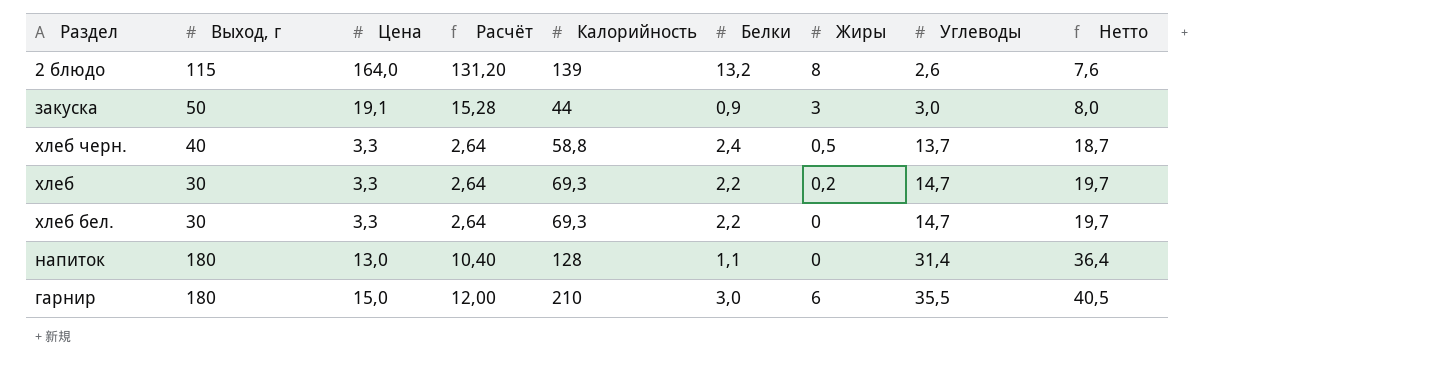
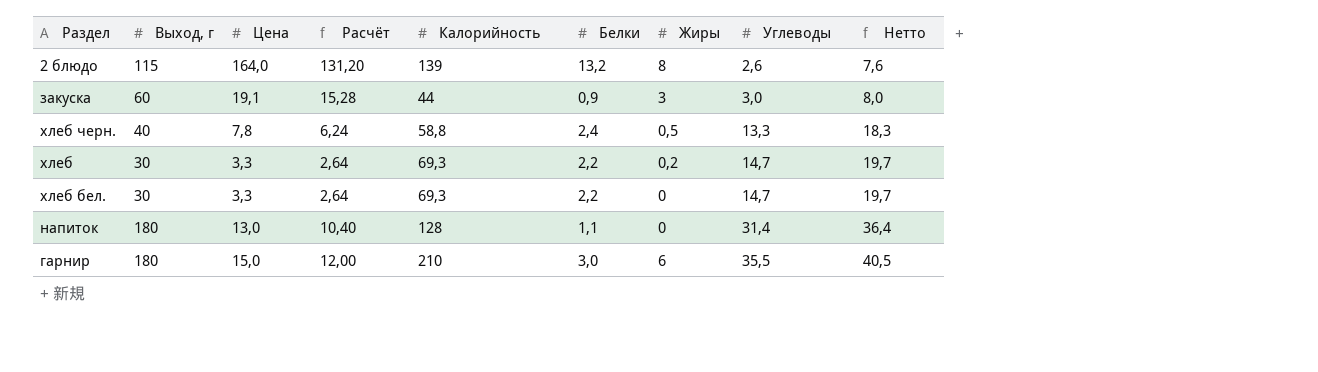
закуска | Выход, г: 50 -> 60
хлеб черн. | Цена: 3,3 -> 7,8
хлеб черн. | Расчёт: 2,64 -> 6,24
хлеб черн. | Углеводы: 13,7 -> 13,3
хлеб черн. | Нетто: 18,7 -> 18,3

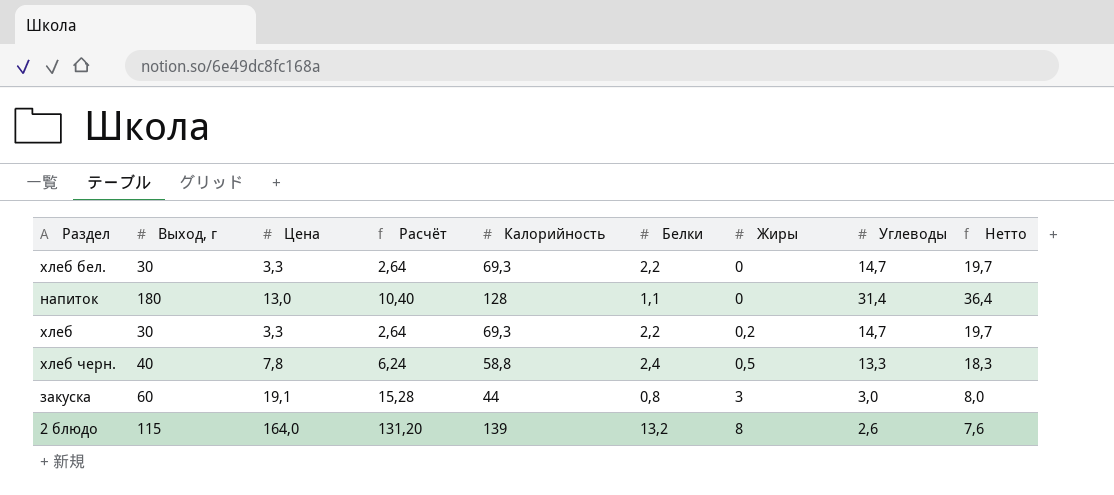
row order: Углеводы ascending -> Жиры ascending
row гарнир: 180 | 15,0 | 12,00 | 210 | 3,0 | 6 | 35,5 | 40,5 -> none
закуска | Белки: 0,9 -> 0,8

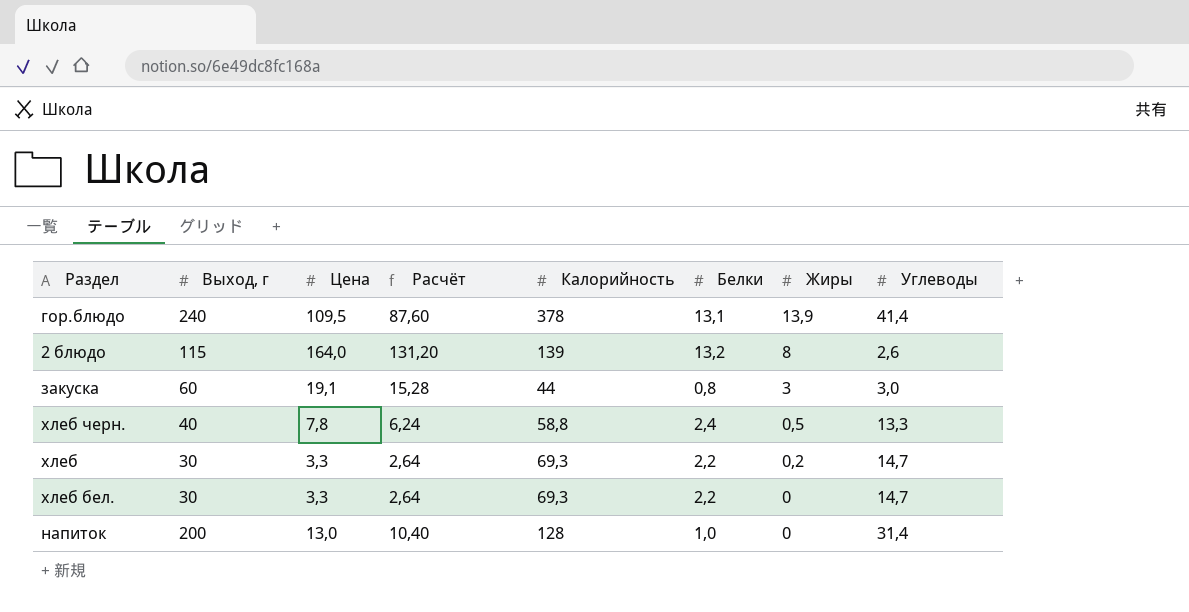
row order: Жиры ascending -> Жиры descending
column Нетто | formula: [Углеводы] + 5 -> none
row гор.блюдо: none -> 240 | 109,5 | 87,60 | 378 | 13,1 | 13,9 | 41,4
напиток | Выход, г: 180 -> 200
напиток | Белки: 1,1 -> 1,0

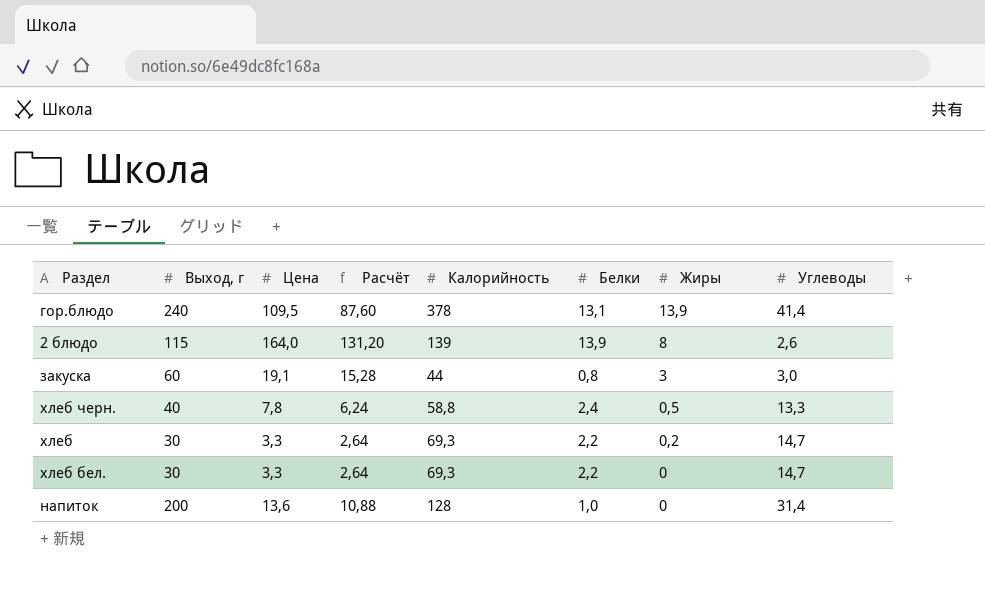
2 блюдо | Белки: 13,2 -> 13,9
напиток | Цена: 13,0 -> 13,6
напиток | Расчёт: 10,40 -> 10,88

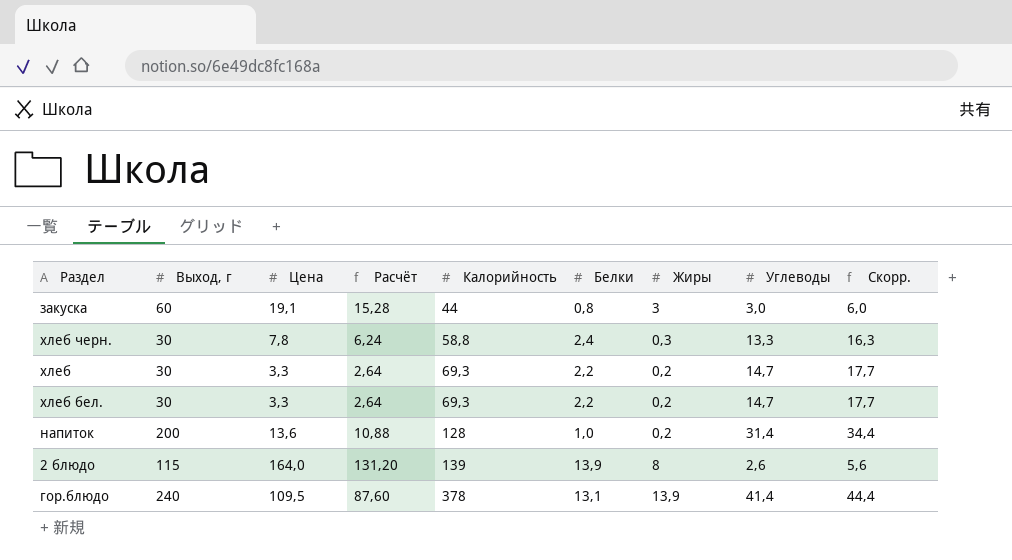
row order: Жиры descending -> Калорийность ascending
column Скорр. | formula: none -> [Углеводы] + 3
хлеб черн. | Выход, г: 40 -> 30
хлеб черн. | Жиры: 0,5 -> 0,3
хлеб бел. | Жиры: 0 -> 0,2
напиток | Жиры: 0 -> 0,2

